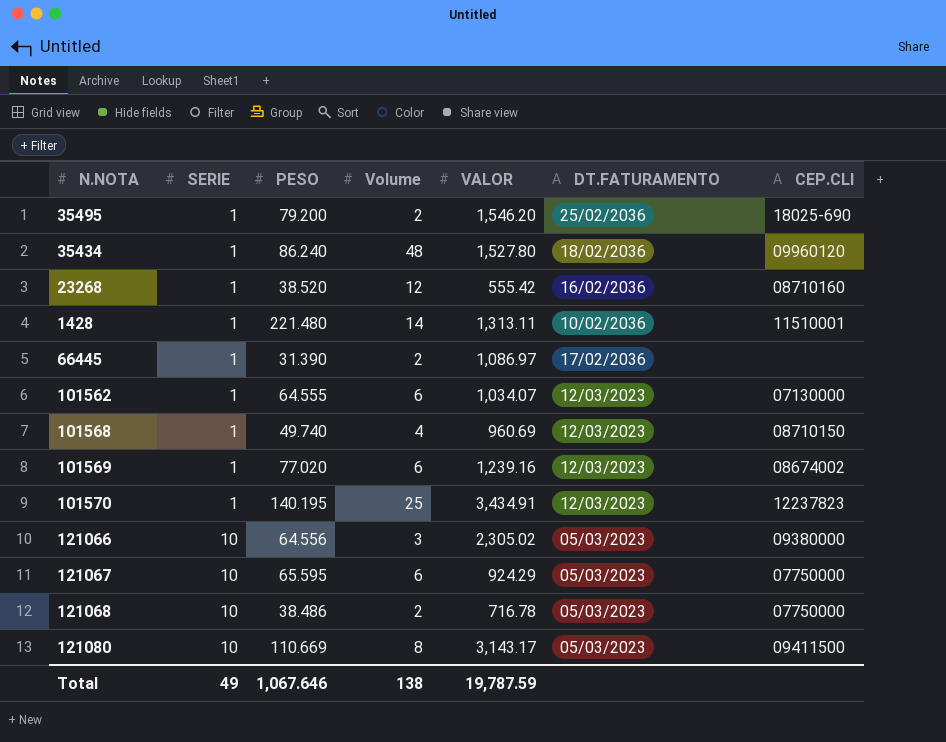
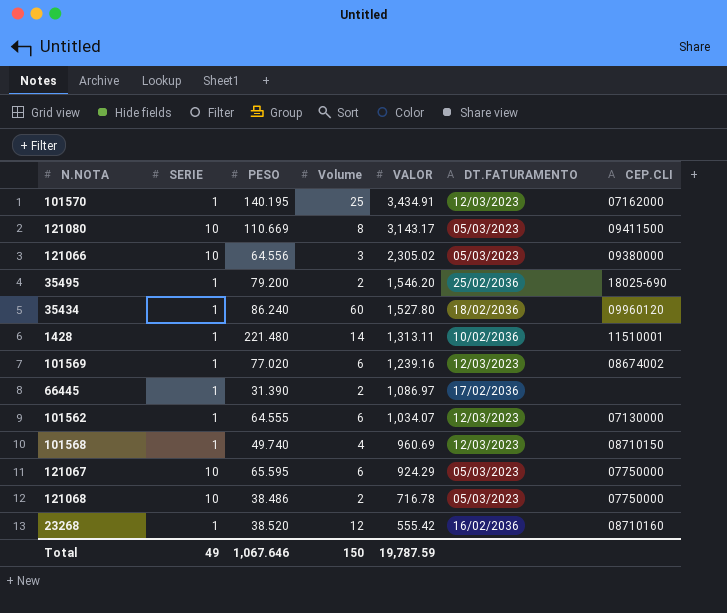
row order: SERIE ascending -> VALOR descending
101570 | CEP.CLI: 12237823 -> 07162000
35434 | Volume: 48 -> 60
Total | Volume: 138 -> 150

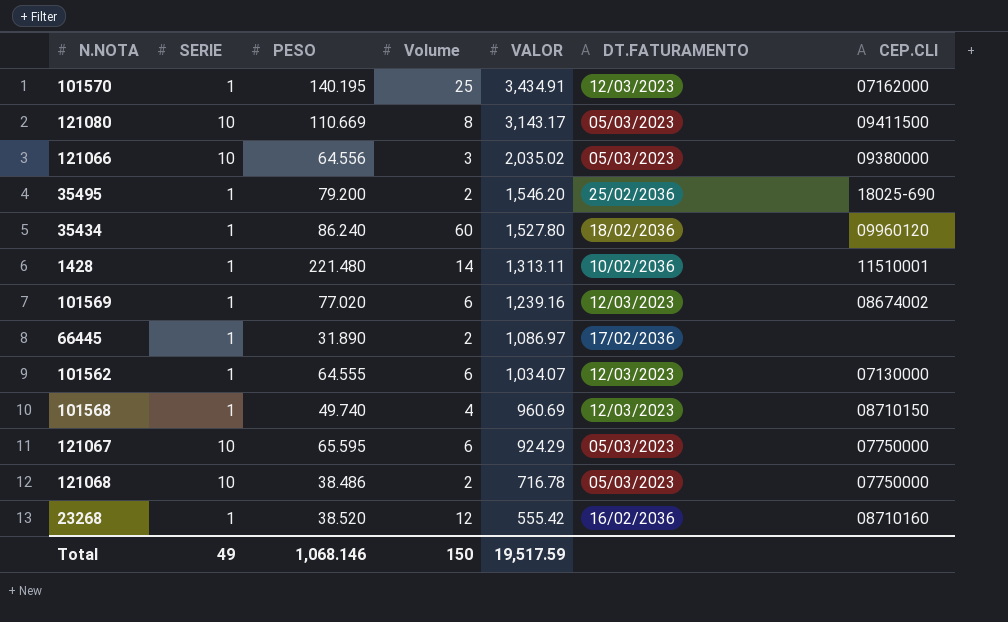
121066 | VALOR: 2,305.02 -> 2,035.02
66445 | PESO: 31.390 -> 31.890
Total | PESO: 1,067.646 -> 1,068.146
Total | VALOR: 19,787.59 -> 19,517.59

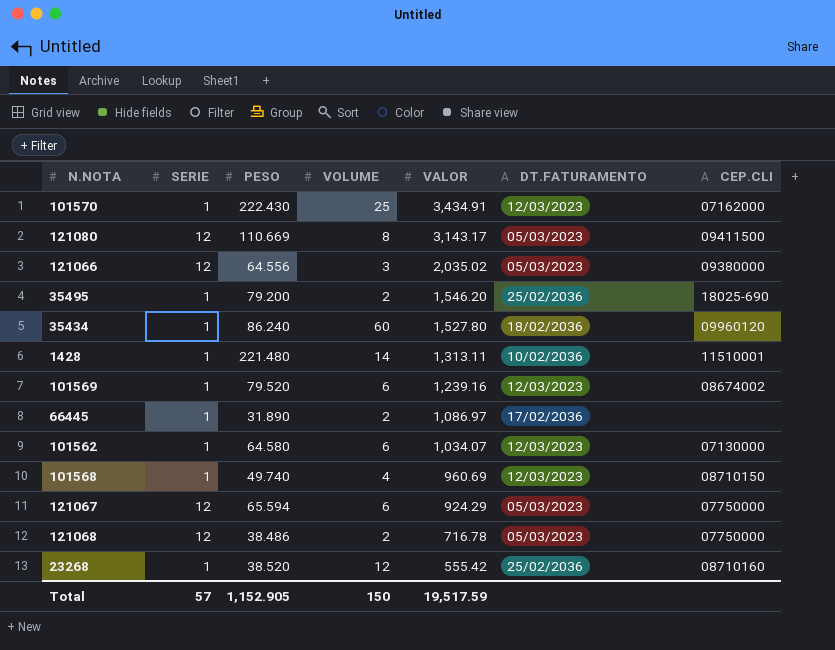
column name: Volume -> VOLUME
101570 | PESO: 140.195 -> 222.430
121080 | SERIE: 10 -> 12
121066 | SERIE: 10 -> 12
101569 | PESO: 77.020 -> 79.520
101562 | PESO: 64.555 -> 64.580
121067 | SERIE: 10 -> 12
121067 | PESO: 65.595 -> 65.594
121068 | SERIE: 10 -> 12
23268 | DT.FATURAMENTO: 16/02/2036 -> 25/02/2036
Total | SERIE: 49 -> 57
Total | PESO: 1,068.146 -> 1,152.905

